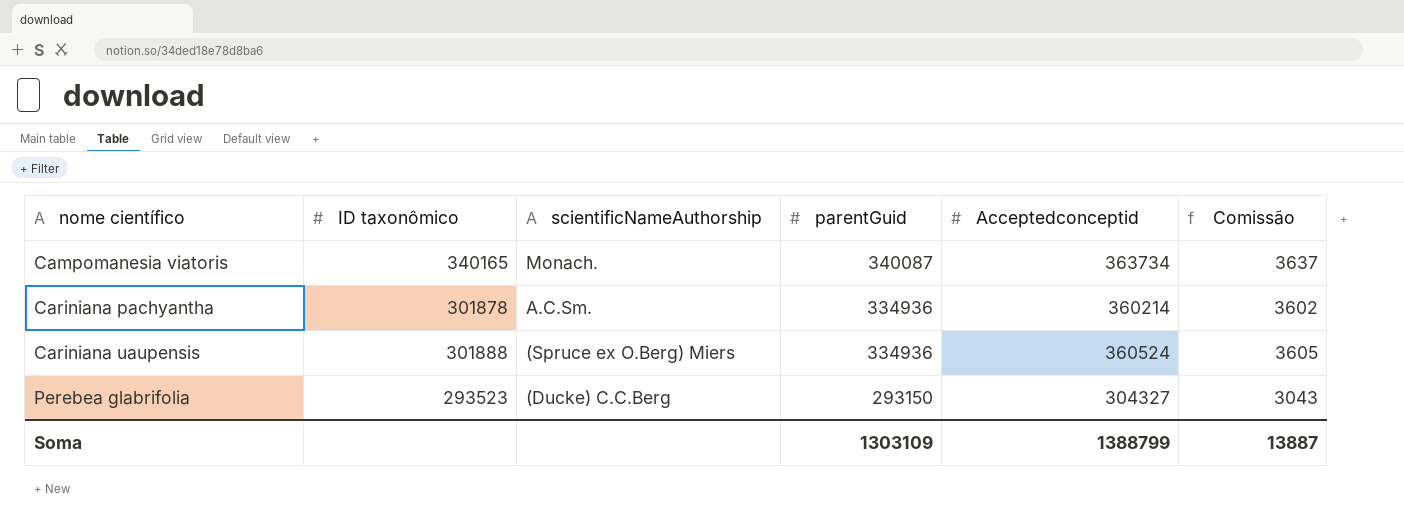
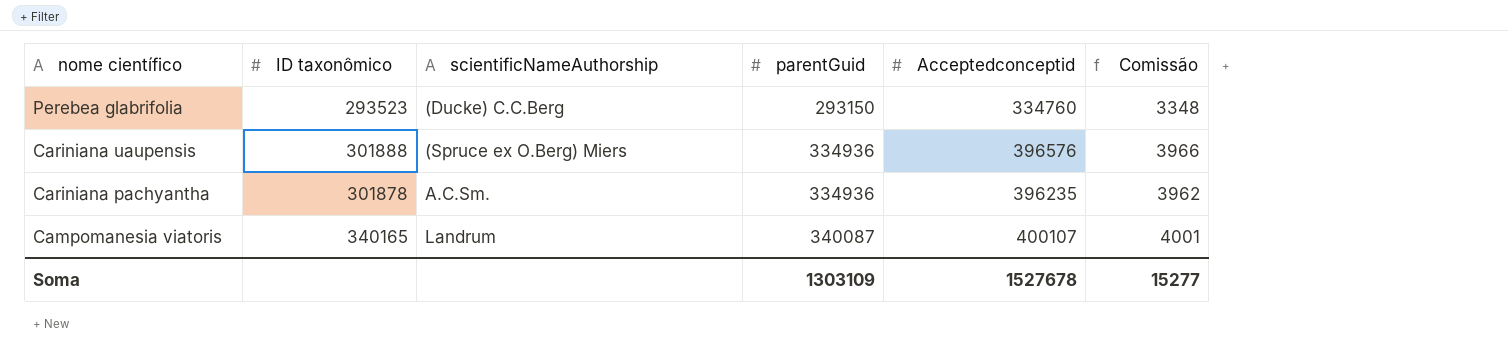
row order: nome científico ascending -> nome científico descending
Perebea glabrifolia | Acceptedconceptid: 304327 -> 334760
Perebea glabrifolia | Comissão: 3043 -> 3348
Cariniana uaupensis | Acceptedconceptid: 360524 -> 396576
Cariniana uaupensis | Comissão: 3605 -> 3966
Cariniana pachyantha | Acceptedconceptid: 360214 -> 396235
Cariniana pachyantha | Comissão: 3602 -> 3962
Campomanesia viatoris | scientificNameAuthorship: Monach. -> Landrum
Campomanesia viatoris | Acceptedconceptid: 363734 -> 400107
Campomanesia viatoris | Comissão: 3637 -> 4001
Soma | Acceptedconceptid: 1388799 -> 1527678
Soma | Comissão: 13887 -> 15277

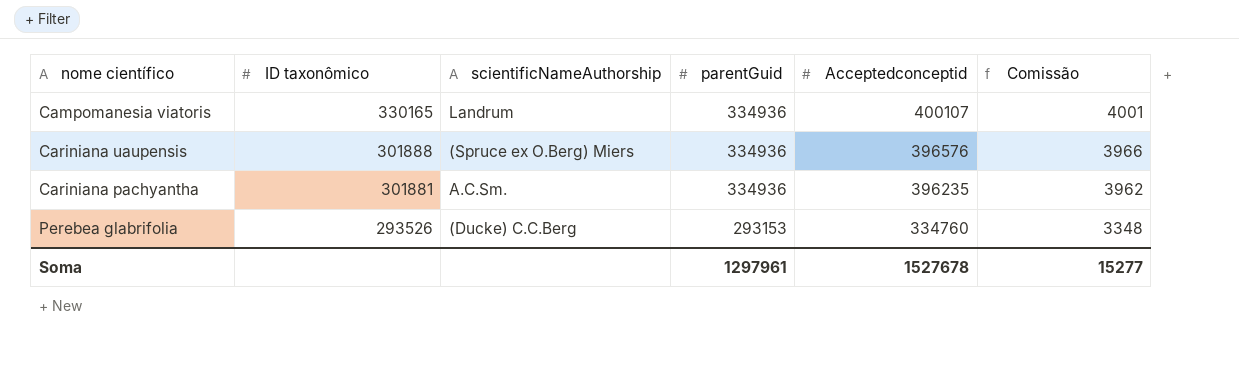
row order: nome científico descending -> ID taxonômico descending
Campomanesia viatoris | ID taxonômico: 340165 -> 330165
Campomanesia viatoris | parentGuid: 340087 -> 334936
Cariniana pachyantha | ID taxonômico: 301878 -> 301881
Perebea glabrifolia | ID taxonômico: 293523 -> 293526
Perebea glabrifolia | parentGuid: 293150 -> 293153
Soma | parentGuid: 1303109 -> 1297961

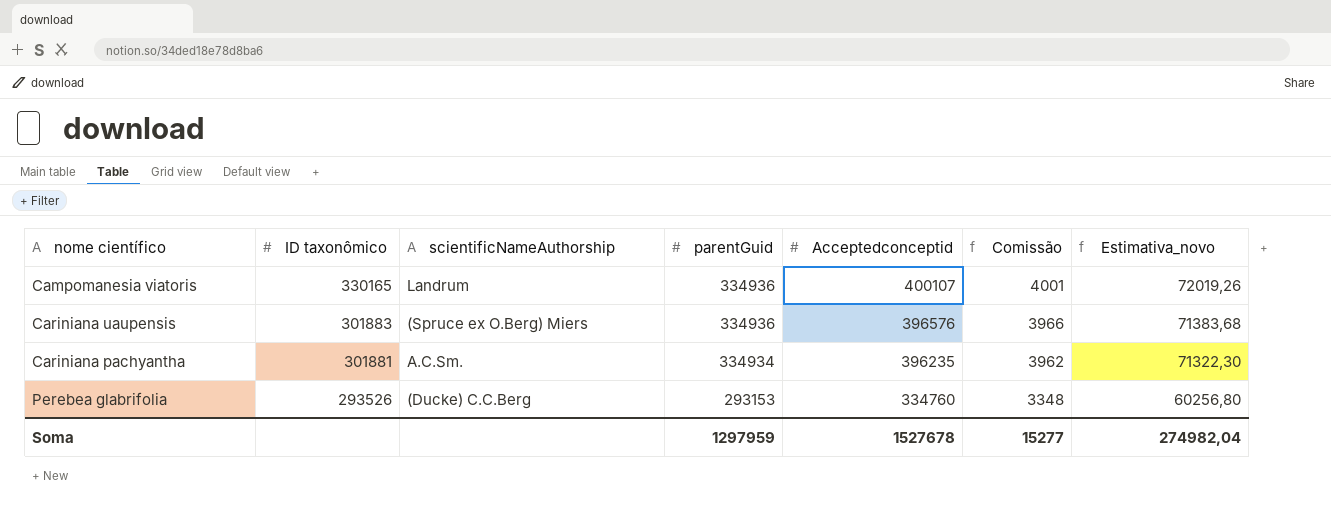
column Estimativa_novo | formula: none -> [Acceptedconceptid] * 0,18
Cariniana uaupensis | ID taxonômico: 301888 -> 301883
Cariniana pachyantha | parentGuid: 334936 -> 334934
Soma | parentGuid: 1297961 -> 1297959

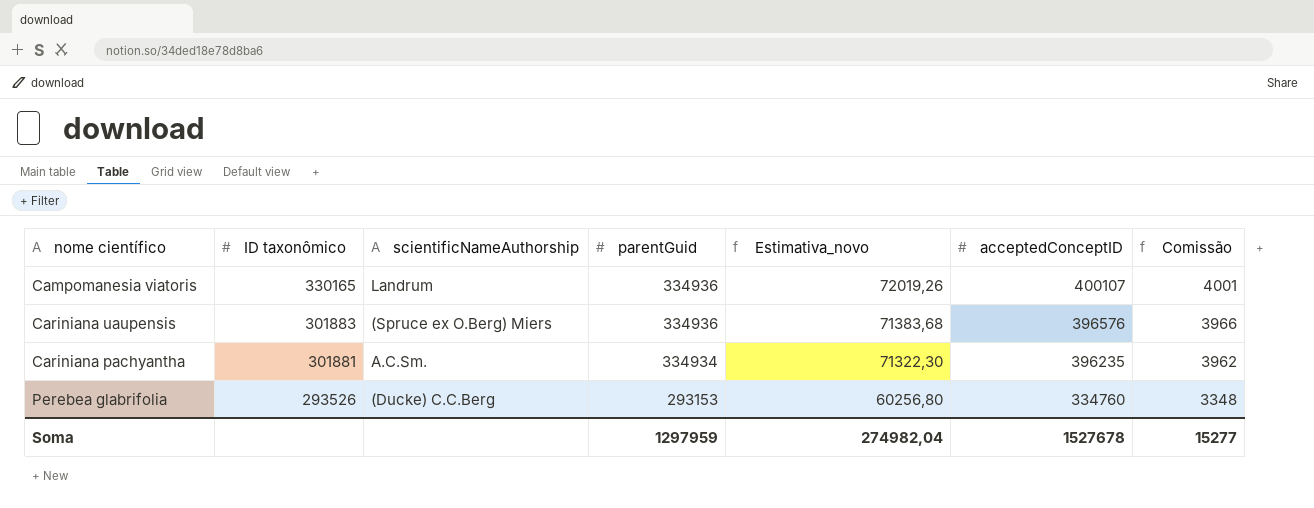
column Estimativa_novo | position: 7 -> 5
column name: Acceptedconceptid -> acceptedConceptID

